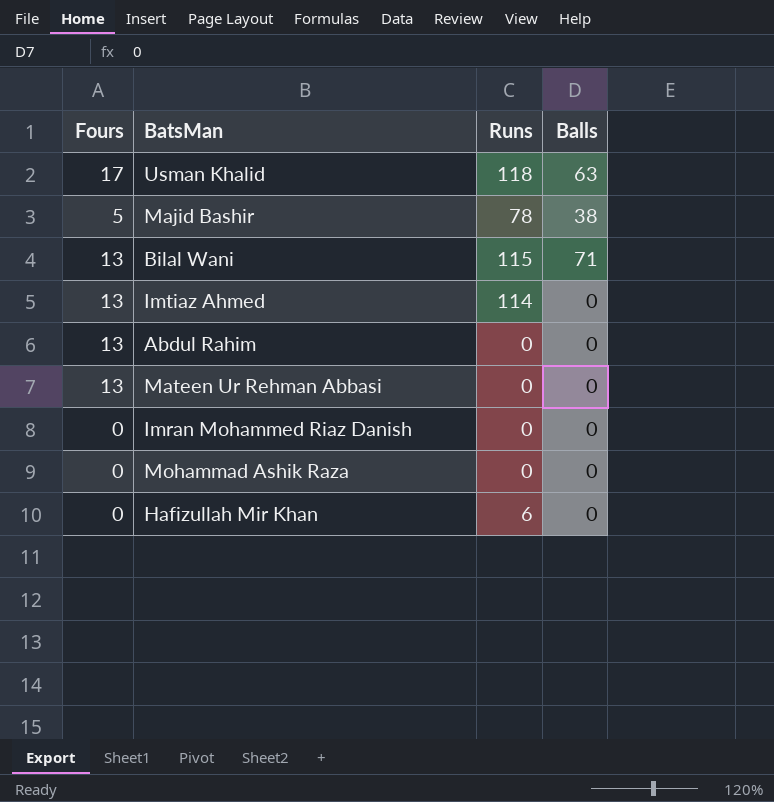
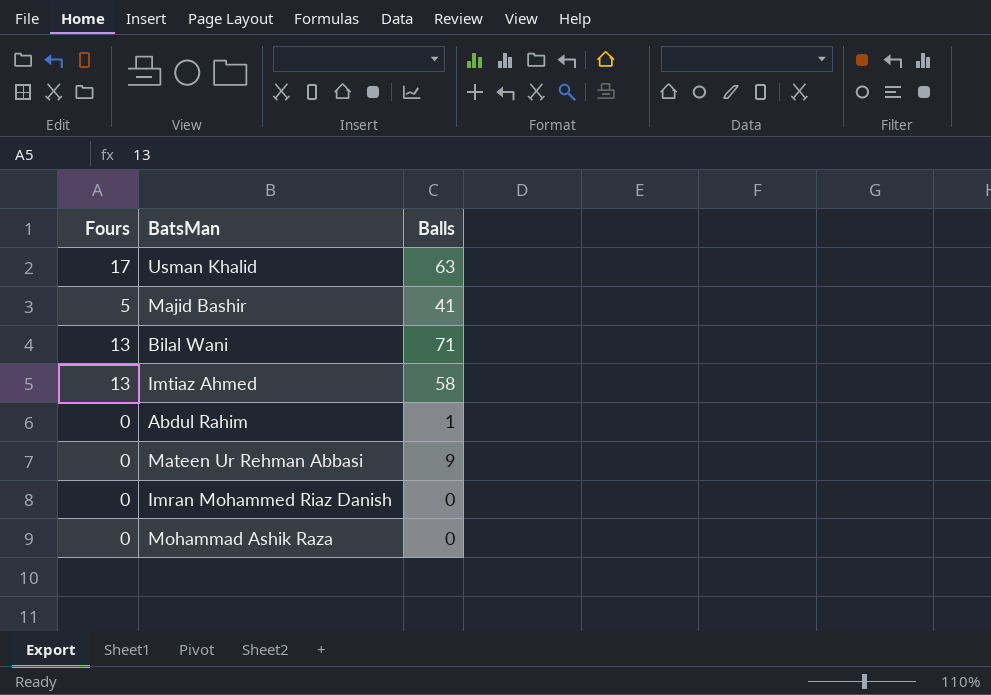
column Runs | position: 3 -> none
row Hafizullah Mir Khan: 0 | 6 | 0 -> none
Majid Bashir | Balls: 38 -> 41
Imtiaz Ahmed | Balls: 0 -> 58
Abdul Rahim | Fours: 13 -> 0
Abdul Rahim | Balls: 0 -> 1
Mateen Ur Rehman Abbasi | Fours: 13 -> 0
Mateen Ur Rehman Abbasi | Balls: 0 -> 9

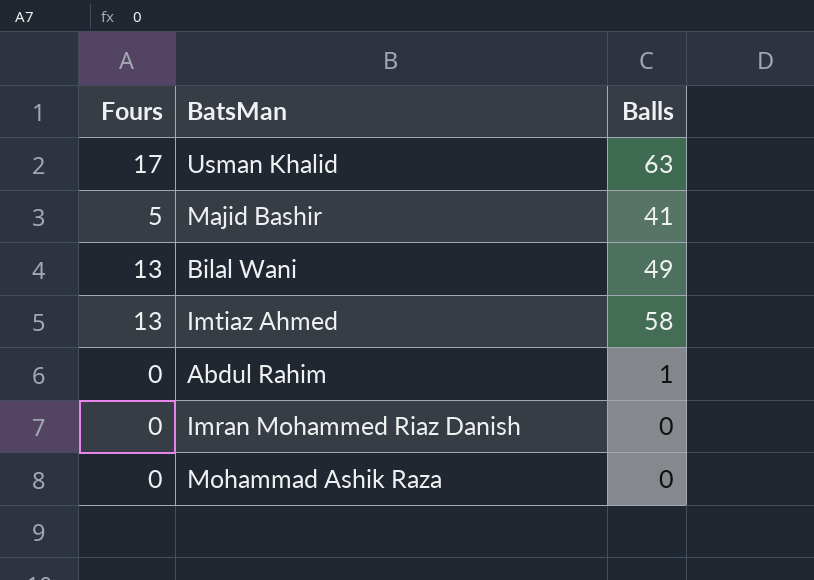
row Mateen Ur Rehman Abbasi: 0 | 9 -> none
Bilal Wani | Balls: 71 -> 49

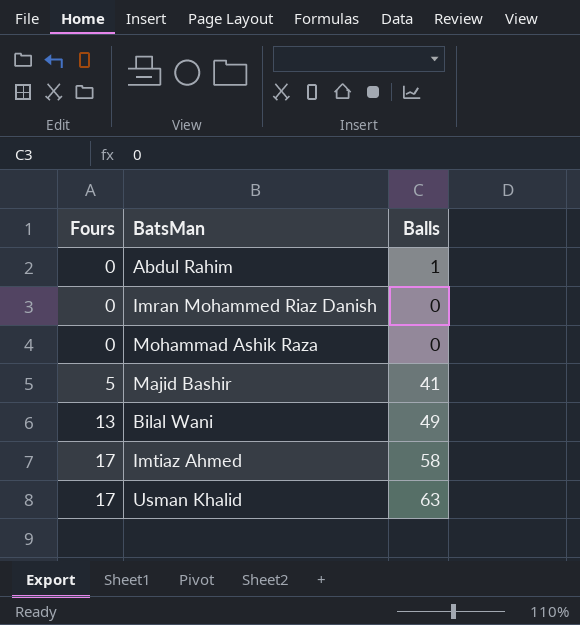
row order: none -> Fours ascending
Imtiaz Ahmed | Fours: 13 -> 17

